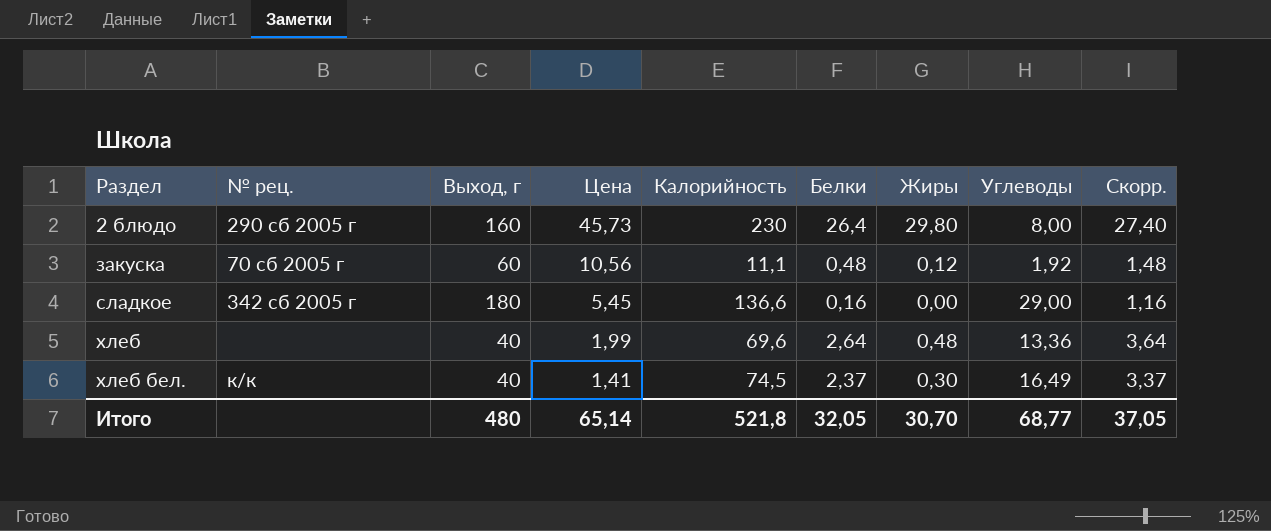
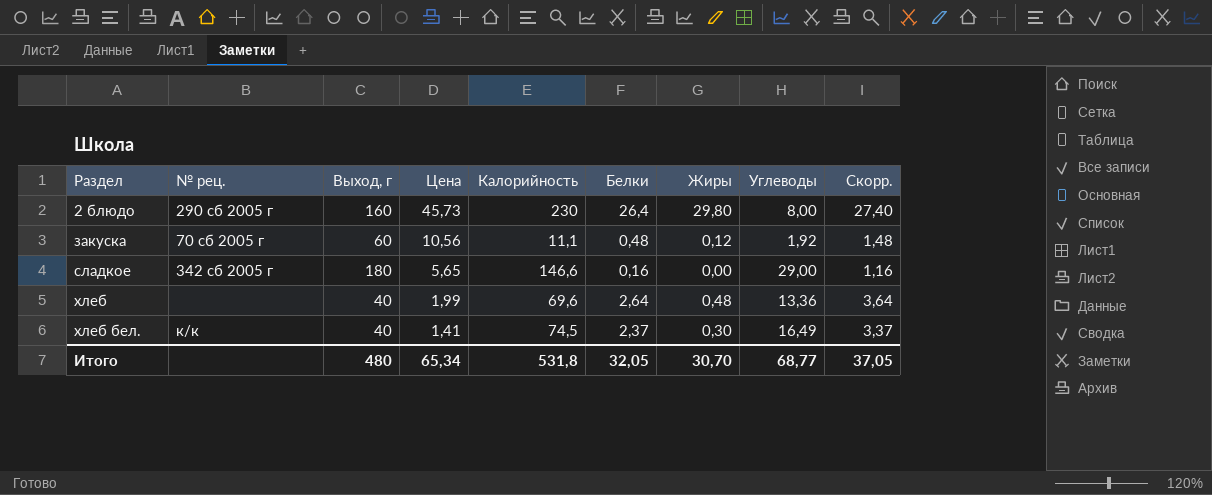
сладкое | Цена: 5,45 -> 5,65
сладкое | Калорийность: 136,6 -> 146,6
Итого | Цена: 65,14 -> 65,34
Итого | Калорийность: 521,8 -> 531,8

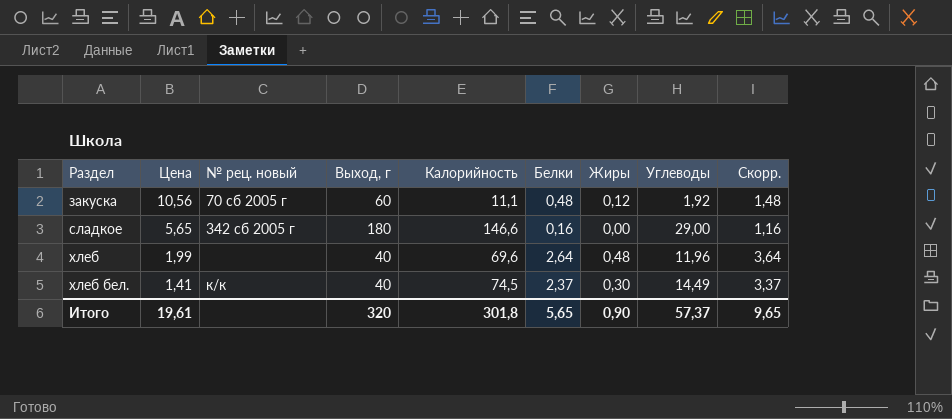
column Цена | position: 4 -> 2
column name: № рец. -> № рец. новый
row 2 блюдо: 290 сб 2005 г | 160 | 45,73 | 230 | 26,4 | 29,80 | 8,00 | 27,40 -> none
хлеб | Углеводы: 13,36 -> 11,96
хлеб бел. | Углеводы: 16,49 -> 14,49
Итого | Цена: 65,34 -> 19,61
Итого | Выход, г: 480 -> 320
Итого | Калорийность: 531,8 -> 301,8
Итого | Белки: 32,05 -> 5,65
Итого | Жиры: 30,70 -> 0,90
Итого | Углеводы: 68,77 -> 57,37
Итого | Скорр.: 37,05 -> 9,65

